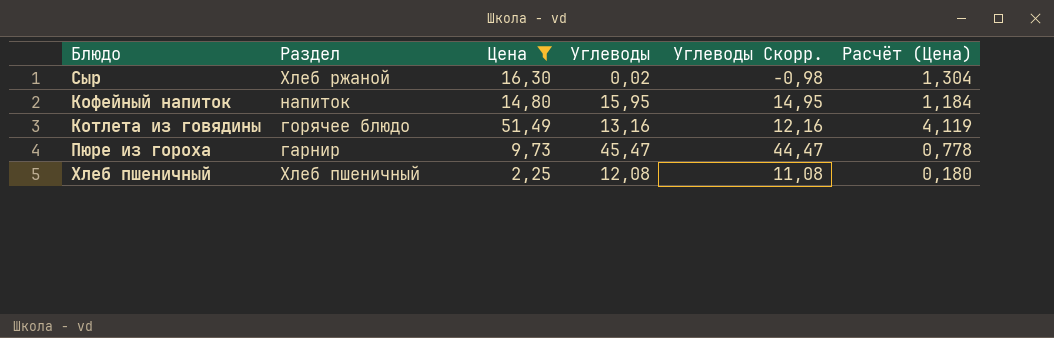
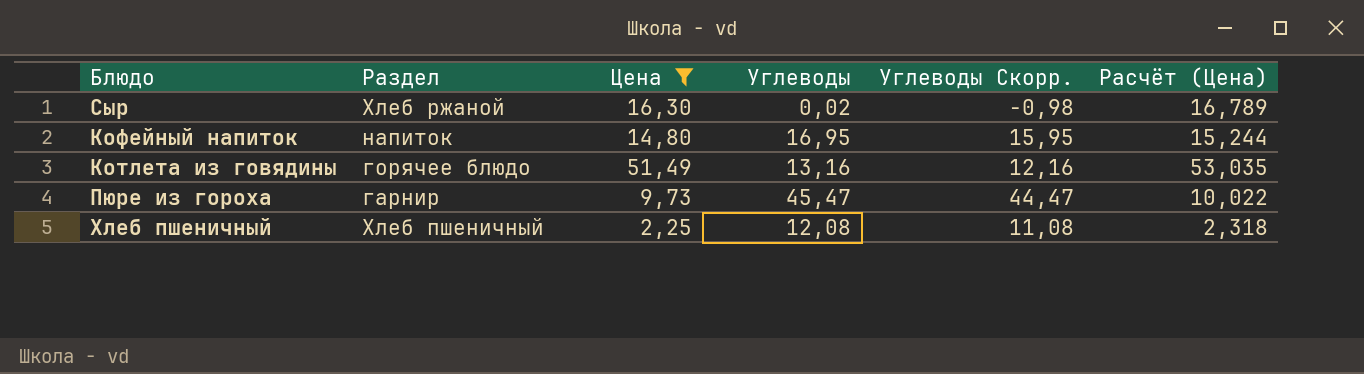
column Расчёт (Цена) | formula: [Цена] * 0,08 -> [Цена] * 1,03
Кофейный напиток | Углеводы: 15,95 -> 16,95
Кофейный напиток | Углеводы Скорр.: 14,95 -> 15,95

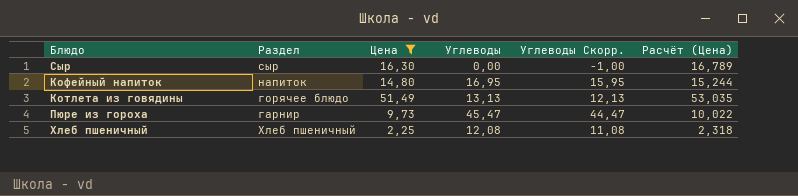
Сыр | Раздел: Хлеб ржаной -> сыр
Сыр | Углеводы: 0,02 -> 0,00
Сыр | Углеводы Скорр.: -0,98 -> -1,00
Котлета из говядины | Углеводы: 13,16 -> 13,13
Котлета из говядины | Углеводы Скорр.: 12,16 -> 12,13

